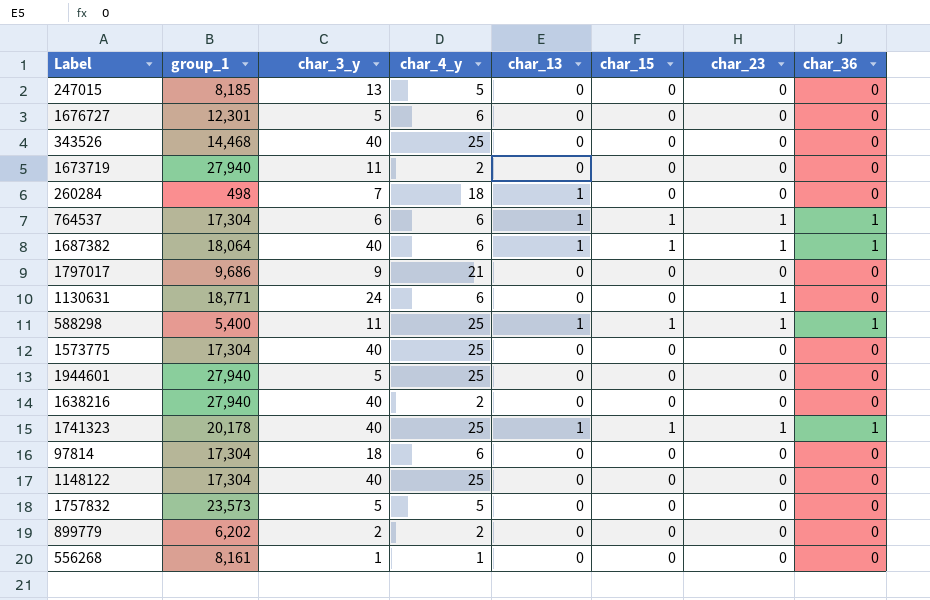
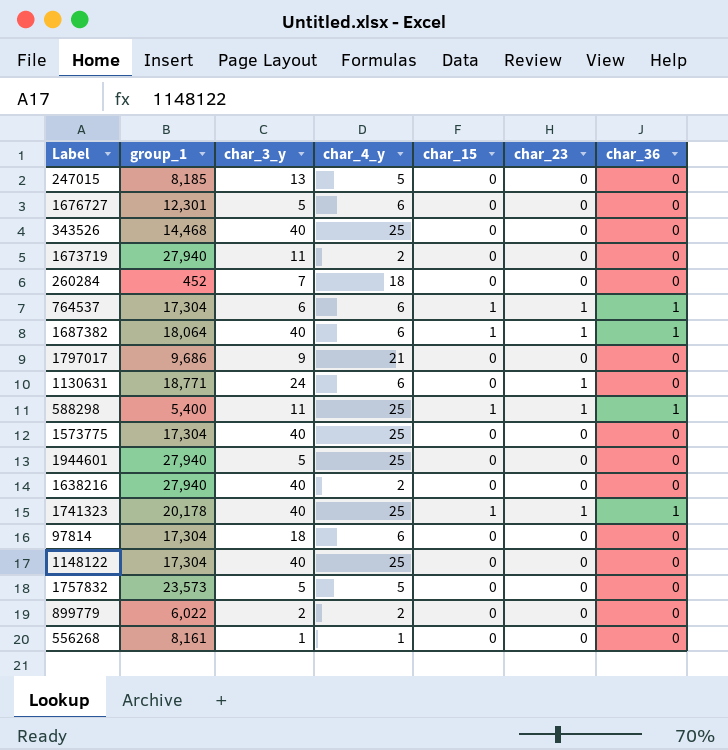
column char_13 | position: 5 -> none
260284 | group_1: 498 -> 452
899779 | group_1: 6,202 -> 6,022

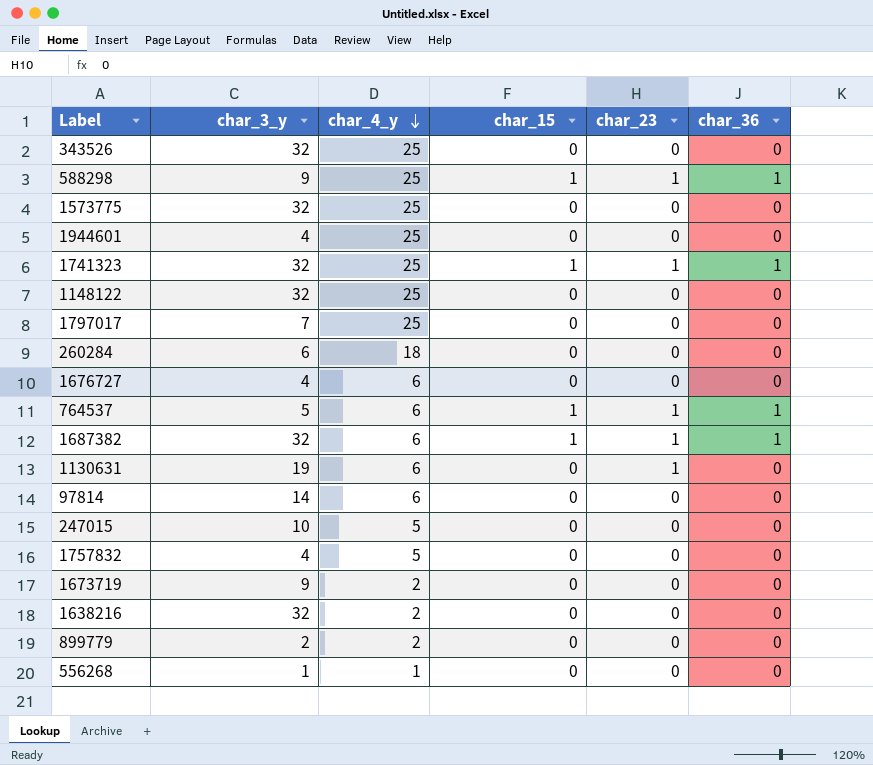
row order: none -> char_4_y descending
column group_1 | position: 2 -> none
343526 | char_3_y: 40 -> 32
588298 | char_3_y: 11 -> 9
1573775 | char_3_y: 40 -> 32
1944601 | char_3_y: 5 -> 4
1741323 | char_3_y: 40 -> 32
1148122 | char_3_y: 40 -> 32
1797017 | char_3_y: 9 -> 7
1797017 | char_4_y: 21 -> 25
260284 | char_3_y: 7 -> 6
1676727 | char_3_y: 5 -> 4
764537 | char_3_y: 6 -> 5
1687382 | char_3_y: 40 -> 32
1130631 | char_3_y: 24 -> 19
97814 | char_3_y: 18 -> 14
247015 | char_3_y: 13 -> 10
1757832 | char_3_y: 5 -> 4
1673719 | char_3_y: 11 -> 9
1638216 | char_3_y: 40 -> 32

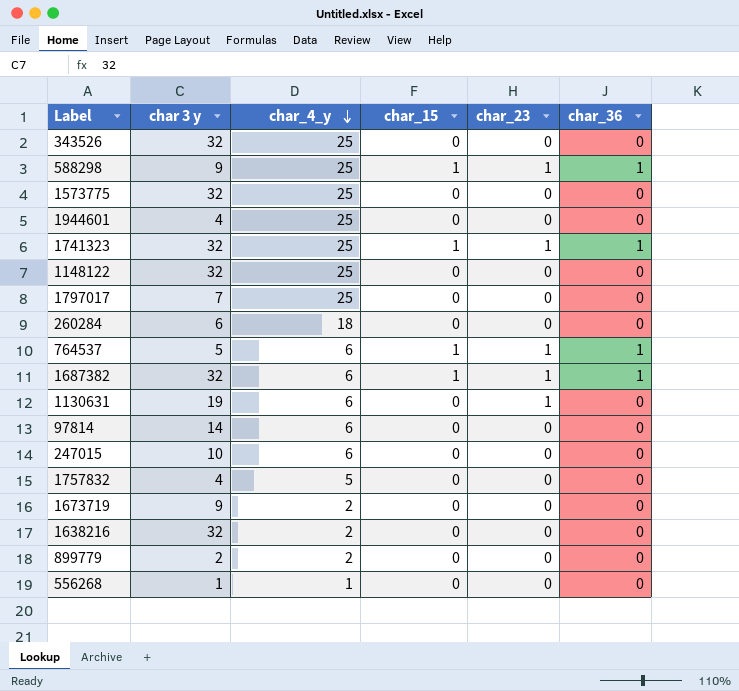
column name: char_3_y -> char 3 y
row 1676727: 4 | 6 | 0 | 0 | 0 -> none
247015 | char_4_y: 5 -> 6

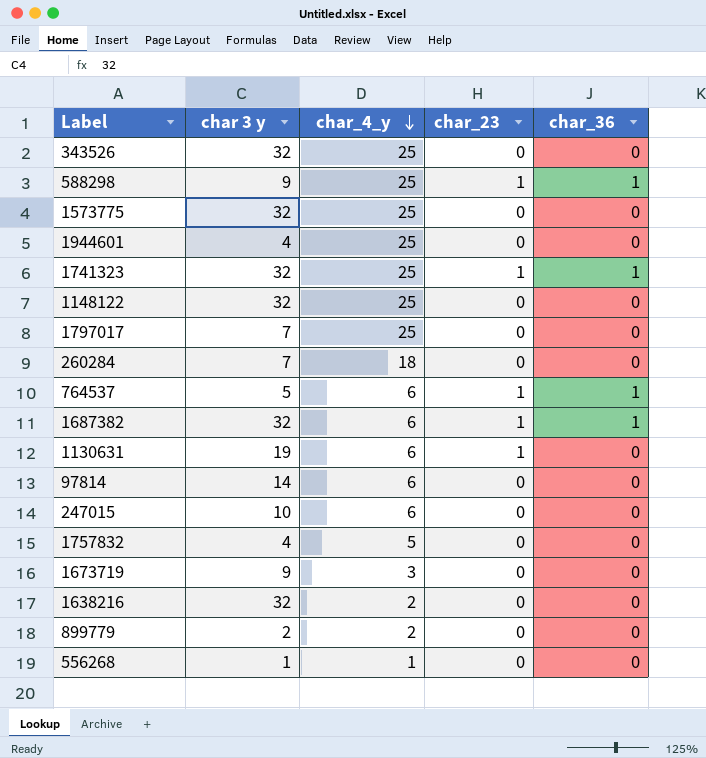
column char_15 | position: 4 -> none
260284 | char 3 y: 6 -> 7
1673719 | char_4_y: 2 -> 3

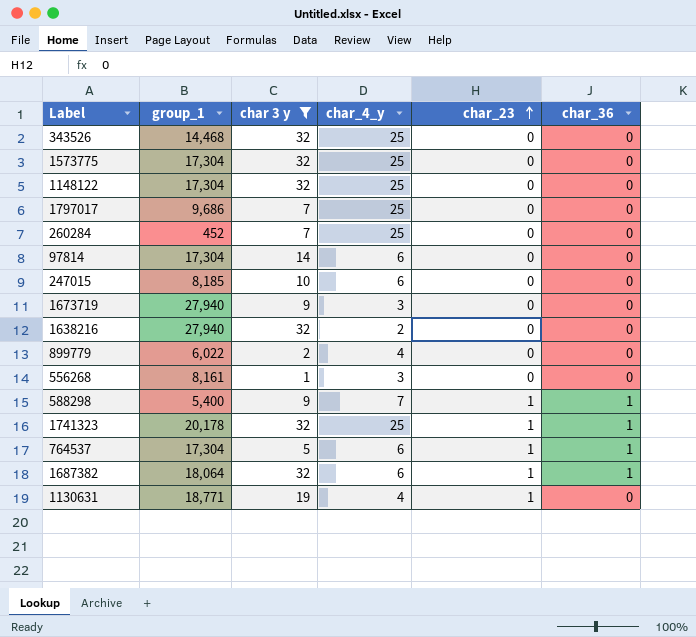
filter: none -> char 3 y != 4
row order: char_4_y descending -> char_23 ascending
column group_1 | position: none -> 2
260284 | char_4_y: 18 -> 25
899779 | char_4_y: 2 -> 4
556268 | char_4_y: 1 -> 3
588298 | char_4_y: 25 -> 7
1130631 | char_4_y: 6 -> 4

